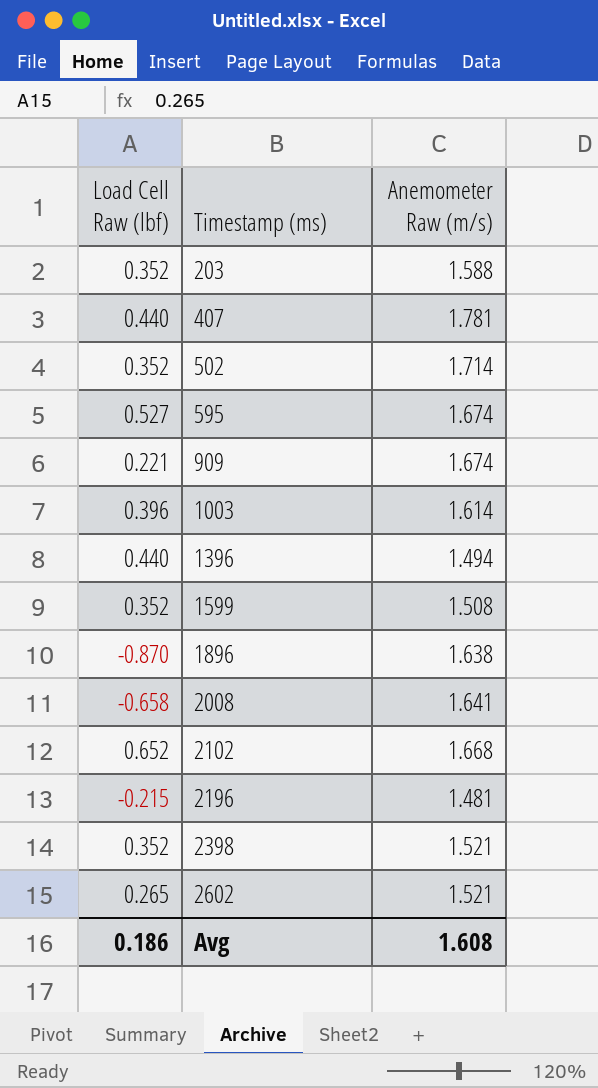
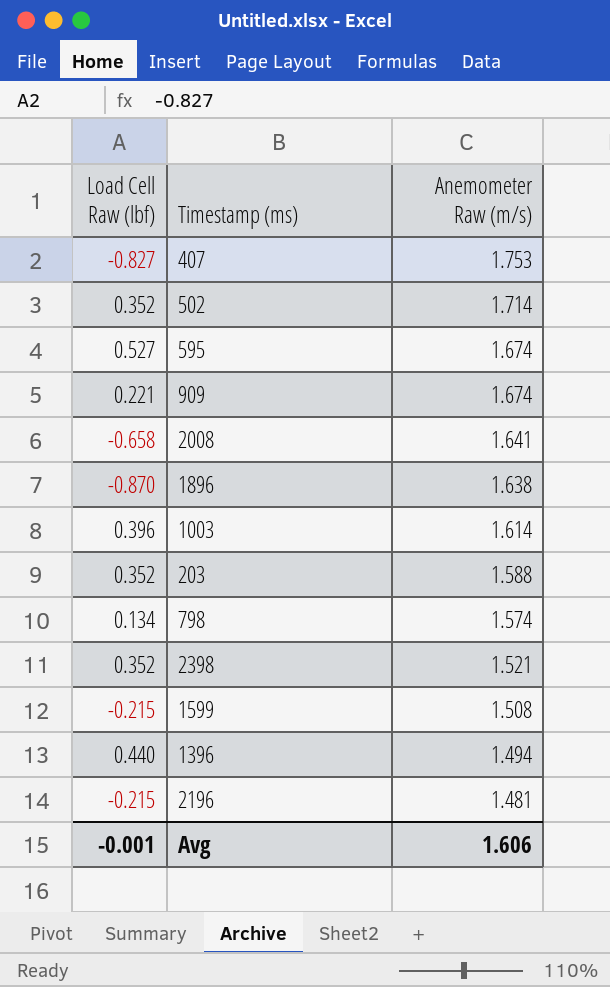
row order: Timestamp (ms) ascending -> Anemometer Raw (m/s) descending
row 2102: 0.652 | 1.668 -> none
row 2602: 0.265 | 1.521 -> none
407 | Load Cell Raw (lbf): 0.440 -> -0.827
407 | Anemometer Raw (m/s): 1.781 -> 1.753
row 798: none -> 0.134 | 1.574
1599 | Load Cell Raw (lbf): 0.352 -> -0.215
Avg | Load Cell Raw (lbf): 0.186 -> -0.001
Avg | Anemometer Raw (m/s): 1.608 -> 1.606

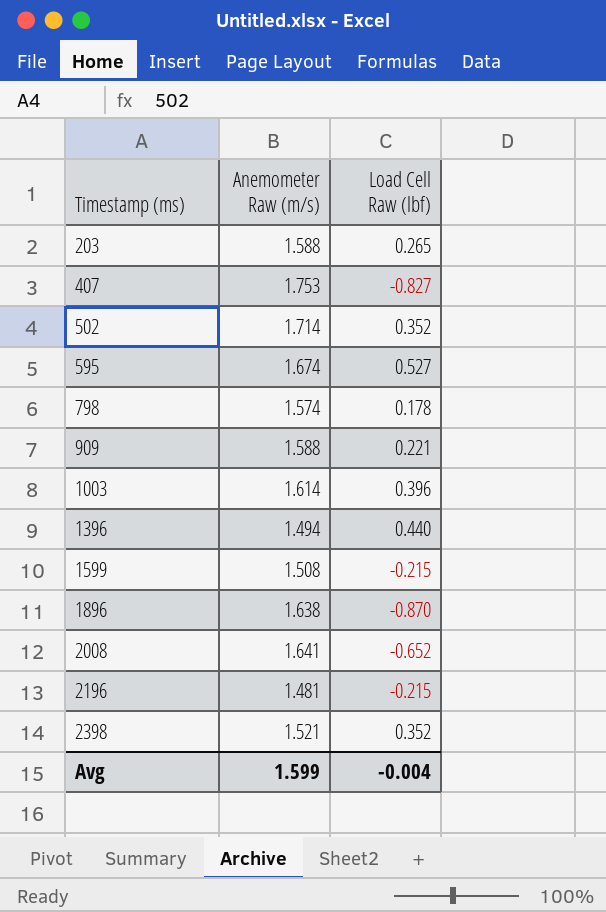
row order: Anemometer Raw (m/s) descending -> Timestamp (ms) ascending
column Load Cell Raw (lbf) | position: 1 -> 3
203 | Load Cell Raw (lbf): 0.352 -> 0.265
798 | Load Cell Raw (lbf): 0.134 -> 0.178
909 | Anemometer Raw (m/s): 1.674 -> 1.588
2008 | Load Cell Raw (lbf): -0.658 -> -0.652
Avg | Anemometer Raw (m/s): 1.606 -> 1.599
Avg | Load Cell Raw (lbf): -0.001 -> -0.004

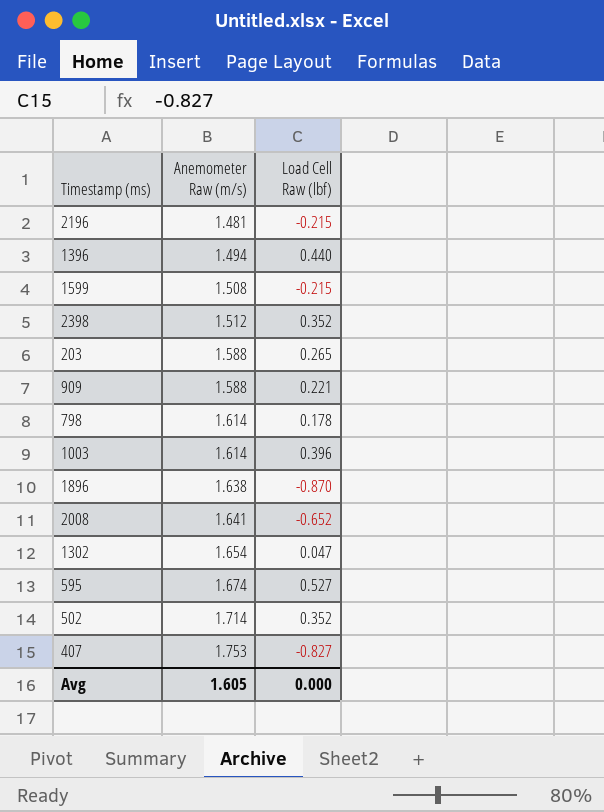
row order: Timestamp (ms) ascending -> Anemometer Raw (m/s) ascending
2398 | Anemometer Raw (m/s): 1.521 -> 1.512
798 | Anemometer Raw (m/s): 1.574 -> 1.614
row 1302: none -> 1.654 | 0.047
Avg | Anemometer Raw (m/s): 1.599 -> 1.605
Avg | Load Cell Raw (lbf): -0.004 -> 0.000

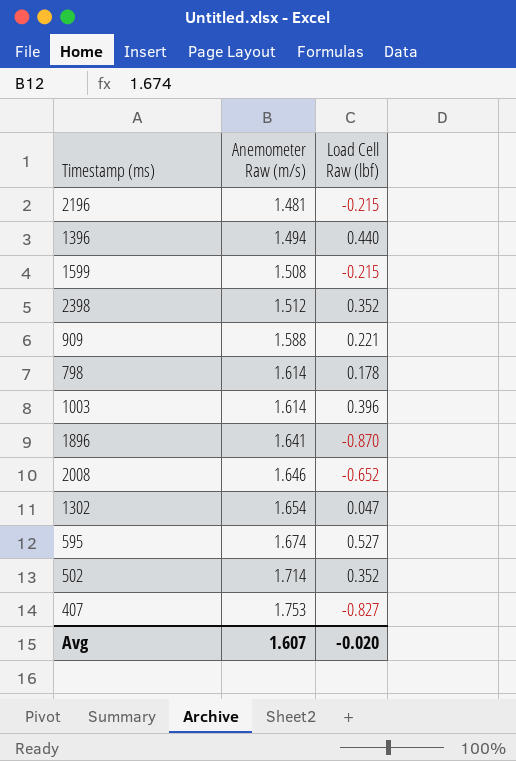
row 203: 1.588 | 0.265 -> none
1896 | Anemometer Raw (m/s): 1.638 -> 1.641
2008 | Anemometer Raw (m/s): 1.641 -> 1.646
Avg | Anemometer Raw (m/s): 1.605 -> 1.607
Avg | Load Cell Raw (lbf): 0.000 -> -0.020

